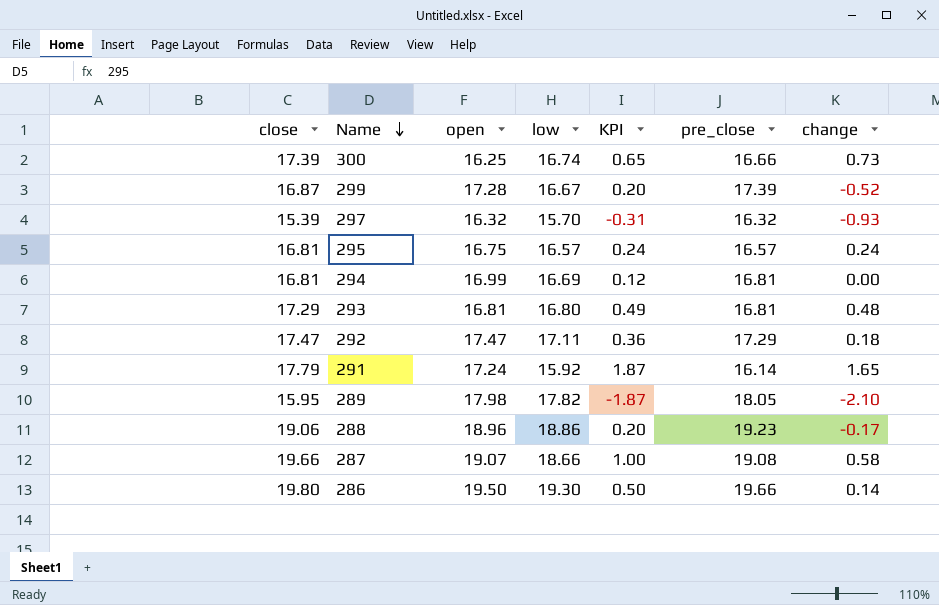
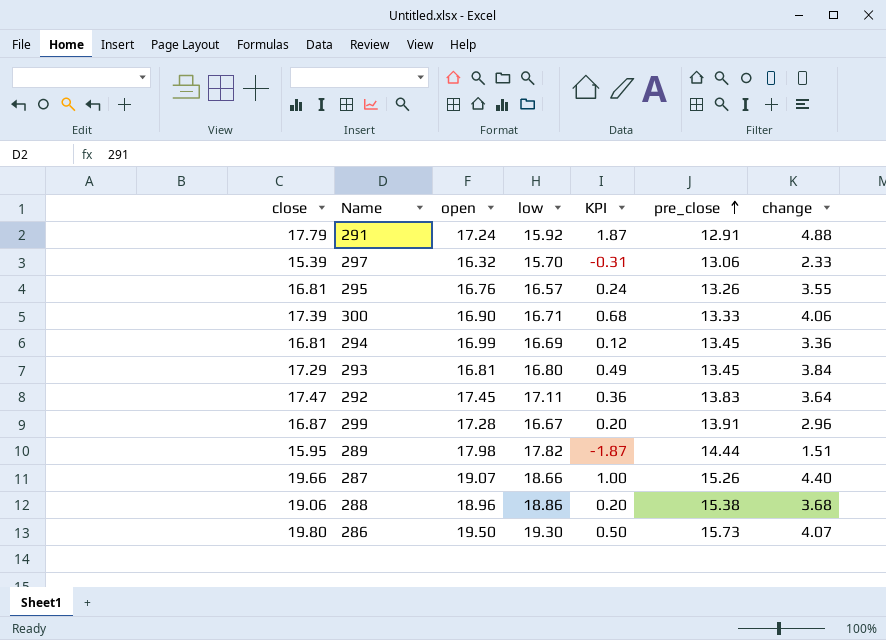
row order: Name descending -> pre_close ascending
291 | pre_close: 16.14 -> 12.91
291 | change: 1.65 -> 4.88
297 | pre_close: 16.32 -> 13.06
297 | change: -0.93 -> 2.33
295 | open: 16.75 -> 16.76
295 | pre_close: 16.57 -> 13.26
295 | change: 0.24 -> 3.55
300 | open: 16.25 -> 16.90
300 | low: 16.74 -> 16.71
300 | KPI: 0.65 -> 0.68
300 | pre_close: 16.66 -> 13.33
300 | change: 0.73 -> 4.06
294 | pre_close: 16.81 -> 13.45
294 | change: 0.00 -> 3.36
293 | pre_close: 16.81 -> 13.45
293 | change: 0.48 -> 3.84
292 | open: 17.47 -> 17.45
292 | pre_close: 17.29 -> 13.83
292 | change: 0.18 -> 3.64
299 | pre_close: 17.39 -> 13.91
299 | change: -0.52 -> 2.96
289 | pre_close: 18.05 -> 14.44
289 | change: -2.10 -> 1.51
287 | pre_close: 19.08 -> 15.26
287 | change: 0.58 -> 4.40
288 | pre_close: 19.23 -> 15.38
288 | change: -0.17 -> 3.68
286 | pre_close: 19.66 -> 15.73
286 | change: 0.14 -> 4.07

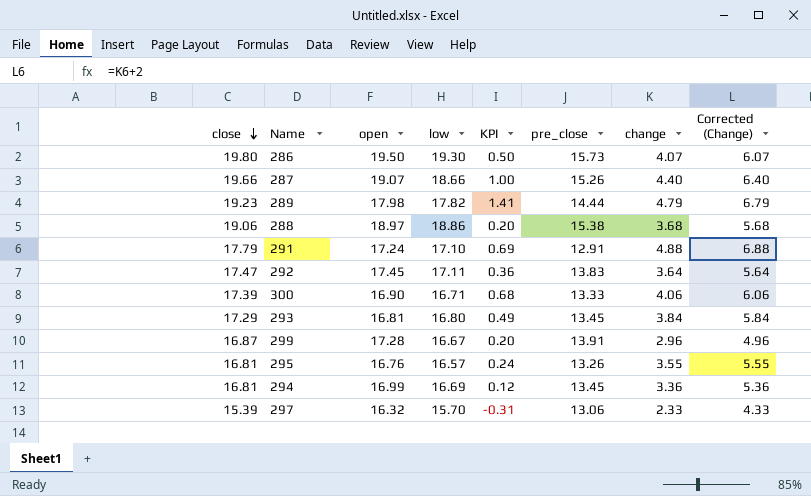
row order: pre_close ascending -> close descending
column Corrected (Change) | formula: none -> [change] + 2
289 | close: 15.95 -> 19.23
289 | KPI: -1.87 -> 1.41
289 | change: 1.51 -> 4.79
288 | open: 18.96 -> 18.97
291 | low: 15.92 -> 17.10
291 | KPI: 1.87 -> 0.69

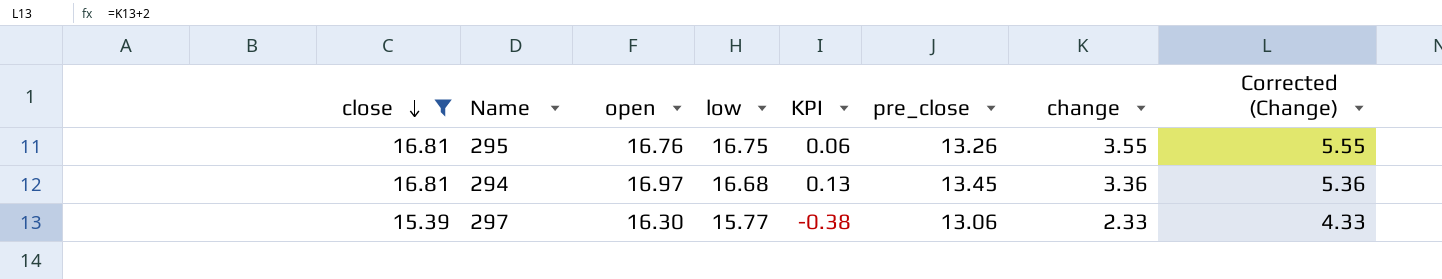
filter: none -> close <= 16.81
295 | low: 16.57 -> 16.75
295 | KPI: 0.24 -> 0.06
294 | open: 16.99 -> 16.97
294 | low: 16.69 -> 16.68
294 | KPI: 0.12 -> 0.13
297 | open: 16.32 -> 16.30
297 | low: 15.70 -> 15.77
297 | KPI: -0.31 -> -0.38

